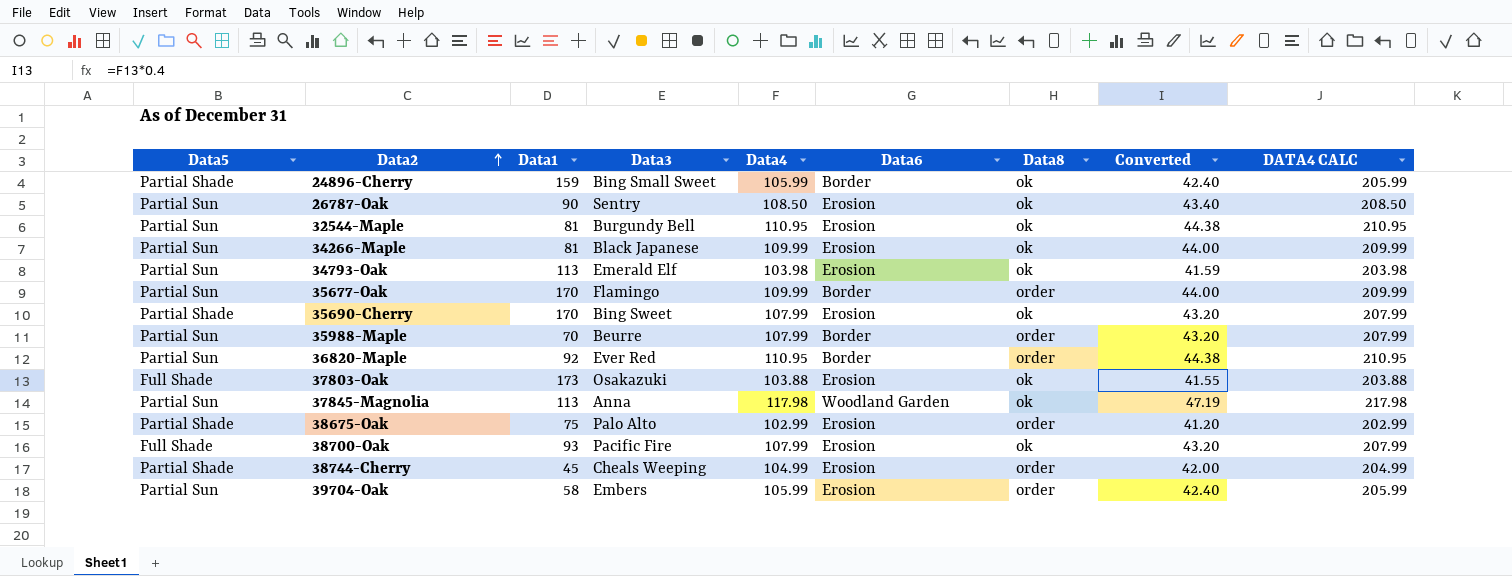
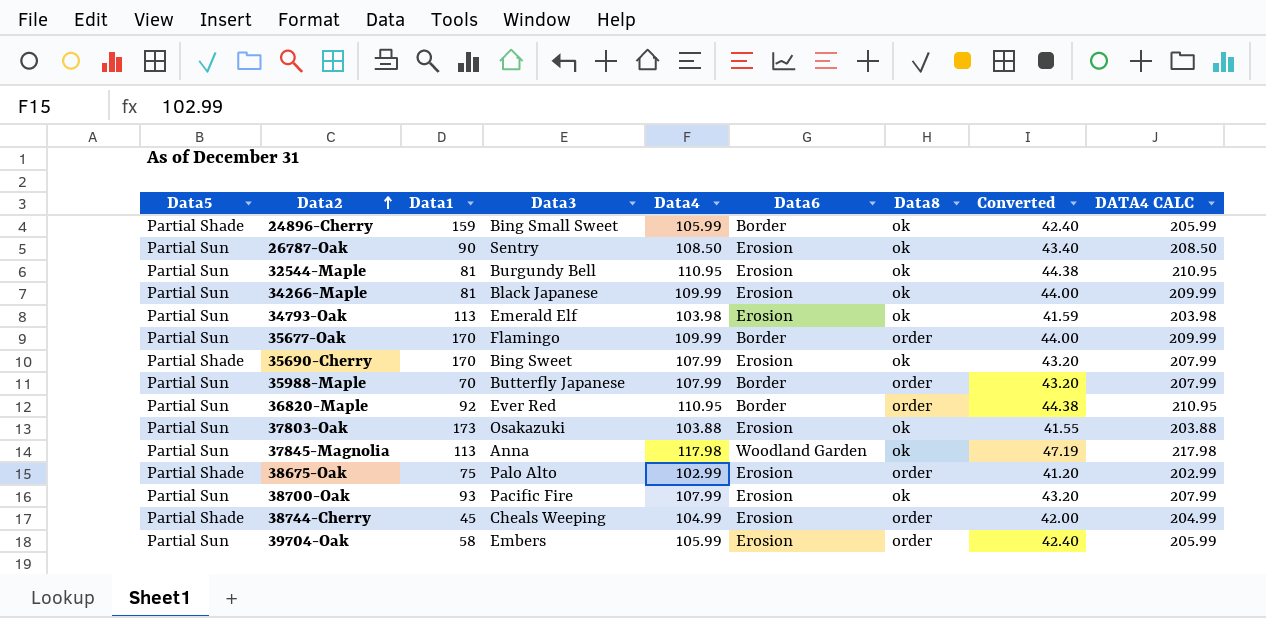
35988-Maple | Data3: Beurre -> Butterfly Japanese
37803-Oak | Data5: Full Shade -> Partial Sun
38700-Oak | Data5: Full Shade -> Partial Sun

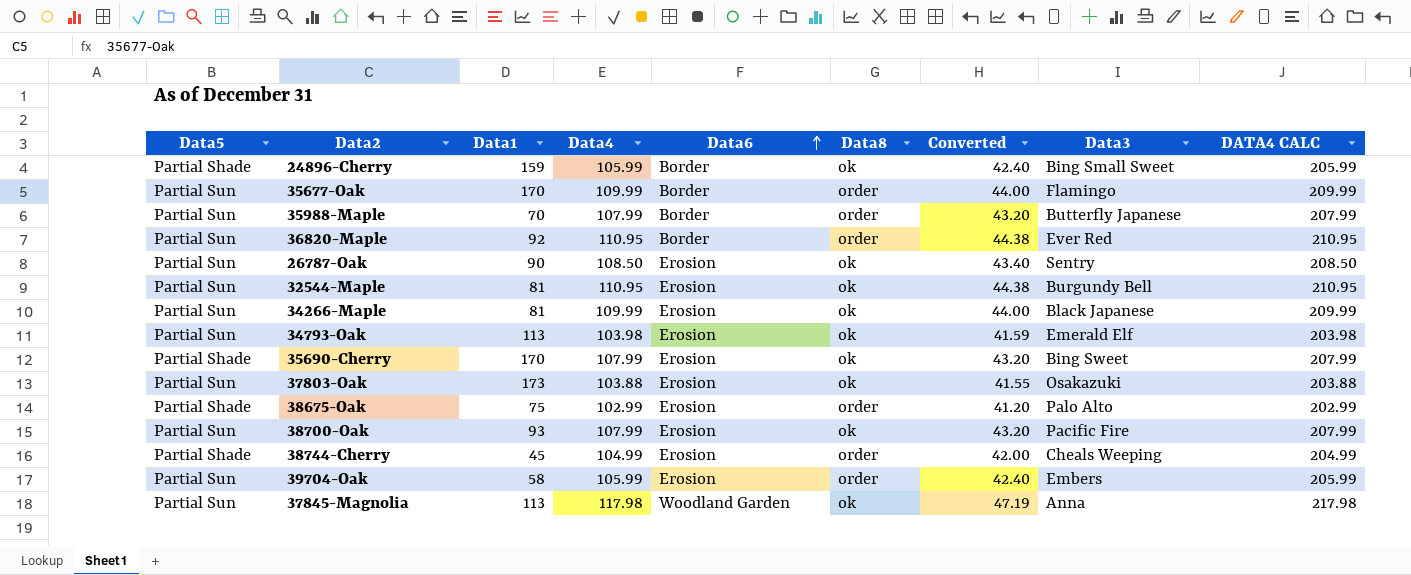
row order: Data2 ascending -> Data6 ascending
column Data3 | position: 4 -> 8

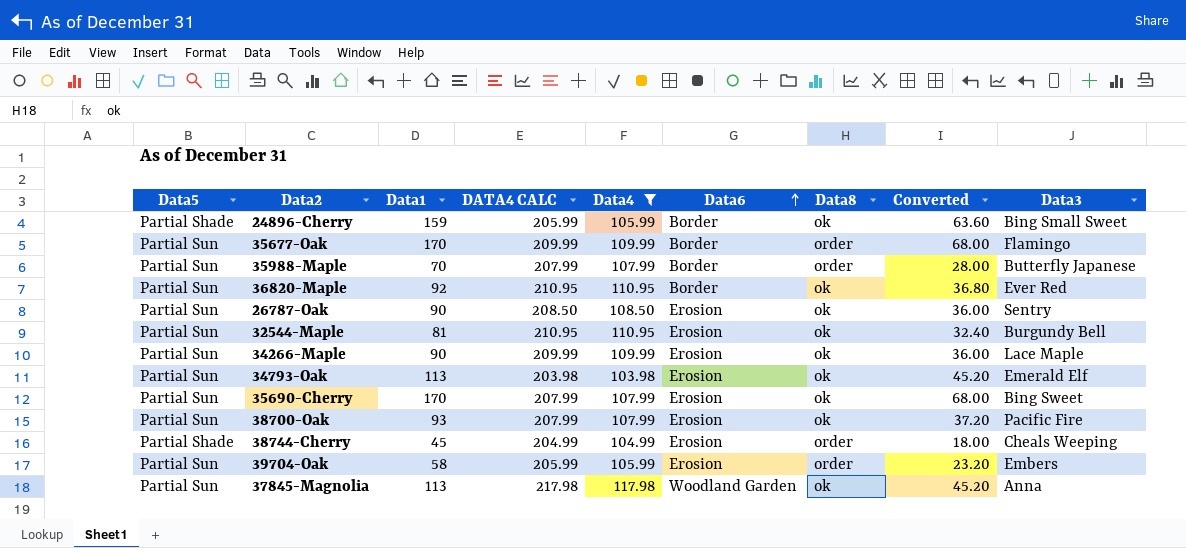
filter: none -> Data4 >= 103.98
column DATA4 CALC | position: 9 -> 4
column Converted | formula: [Data4] * 0.4 -> [Data1] * 0.4
36820-Maple | Data8: order -> ok
34266-Maple | Data1: 81 -> 90
34266-Maple | Data3: Black Japanese -> Lace Maple
35690-Cherry | Data5: Partial Shade -> Partial Sun

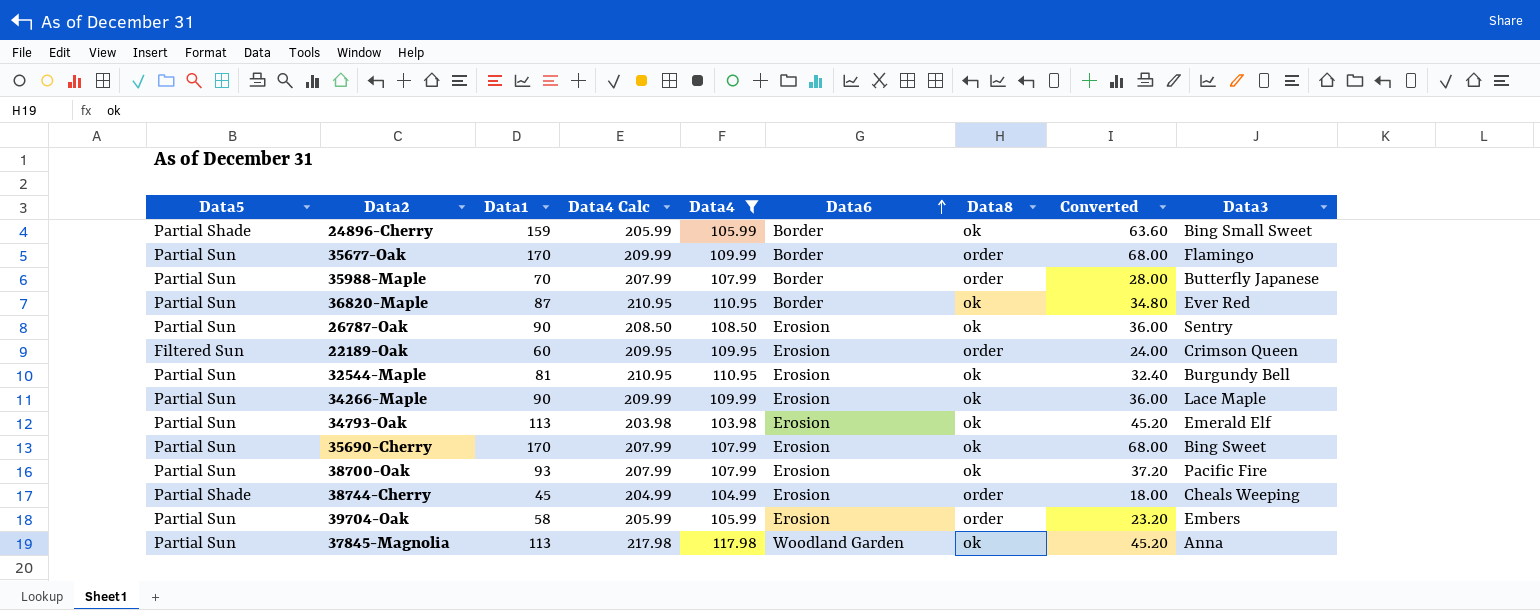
column name: DATA4 CALC -> Data4 Calc
36820-Maple | Data1: 92 -> 87
36820-Maple | Converted: 36.80 -> 34.80
row 22189-Oak: none -> Filtered Sun | 60 | 209.95 | 109.95 | Erosion | order | 24.00 | Crimson Queen

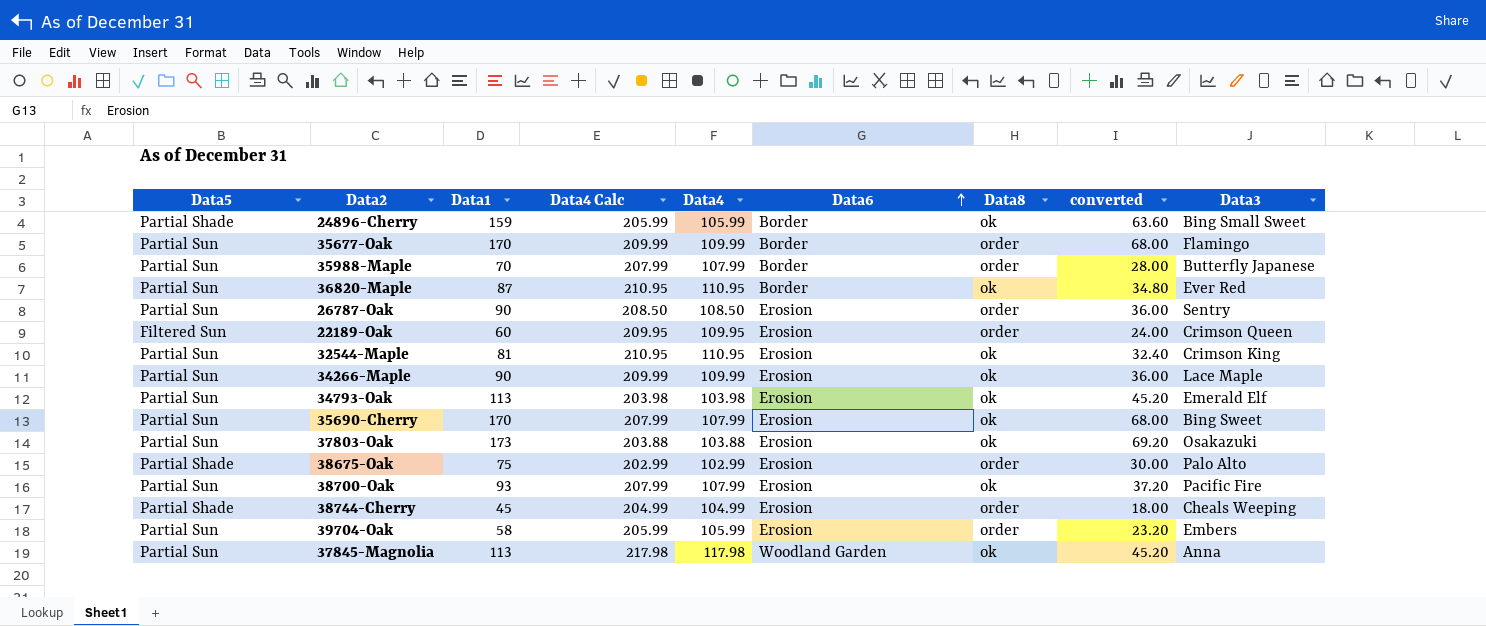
filter: Data4 >= 103.98 -> none
column name: Converted -> converted
26787-Oak | Data8: ok -> order
32544-Maple | Data3: Burgundy Bell -> Crimson King

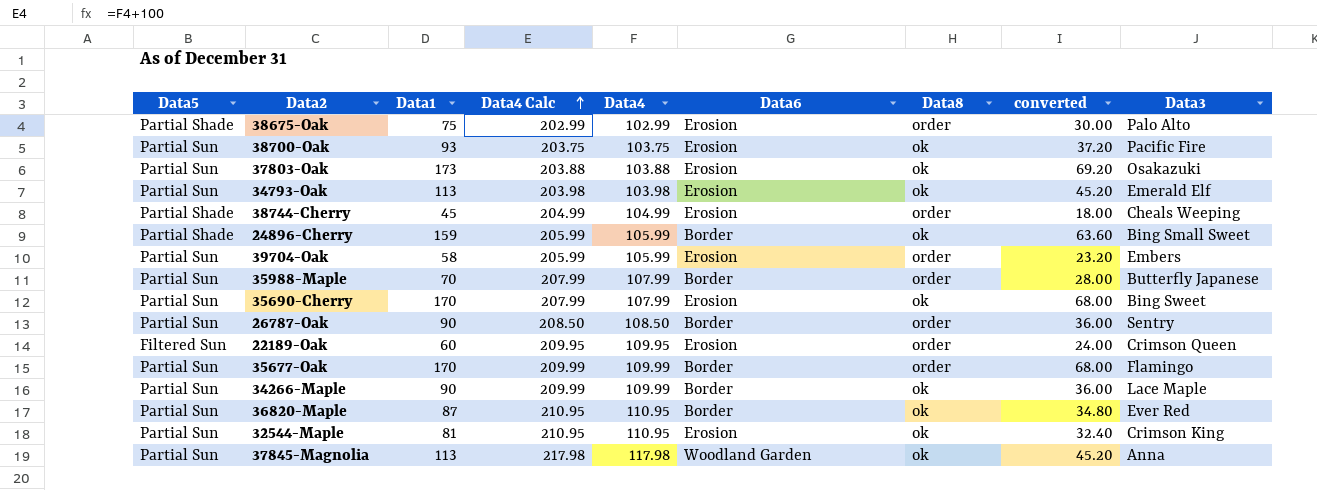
row order: Data6 ascending -> Data4 Calc ascending
38700-Oak | Data4 Calc: 207.99 -> 203.75
38700-Oak | Data4: 107.99 -> 103.75
26787-Oak | Data6: Erosion -> Border
34266-Maple | Data6: Erosion -> Border

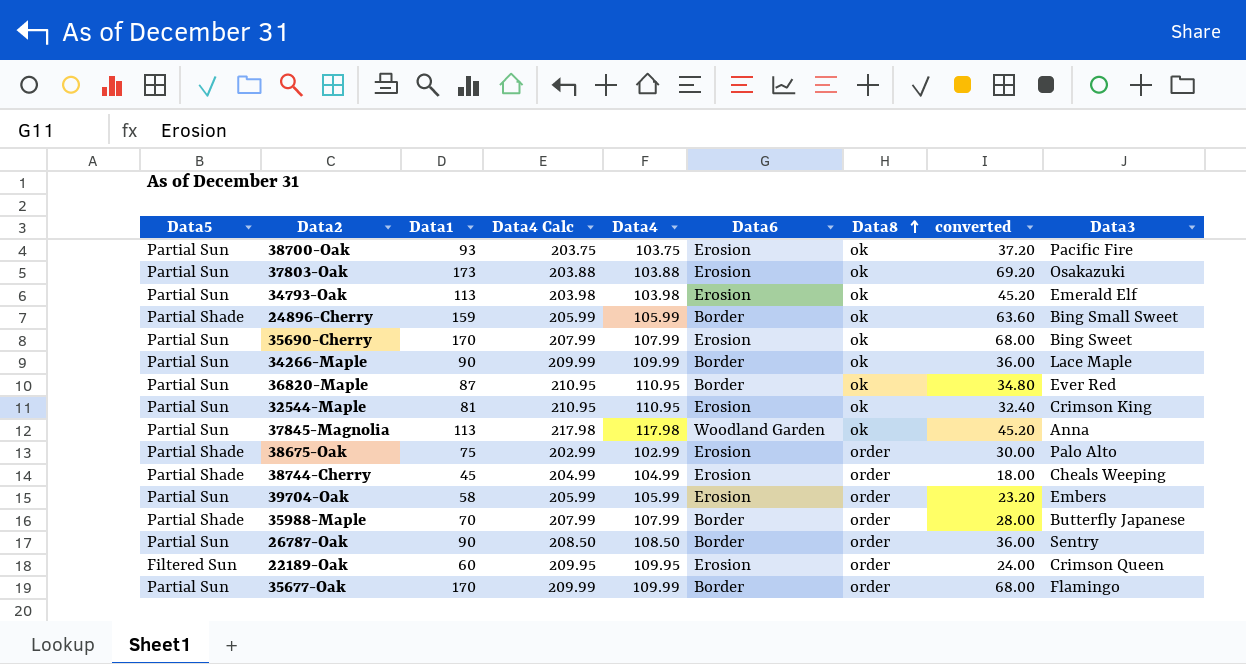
row order: Data4 Calc ascending -> Data8 ascending
35988-Maple | Data5: Partial Sun -> Partial Shade

